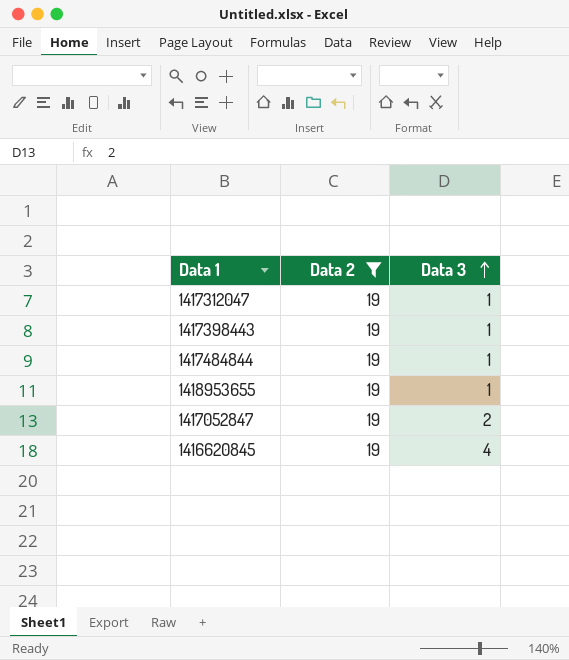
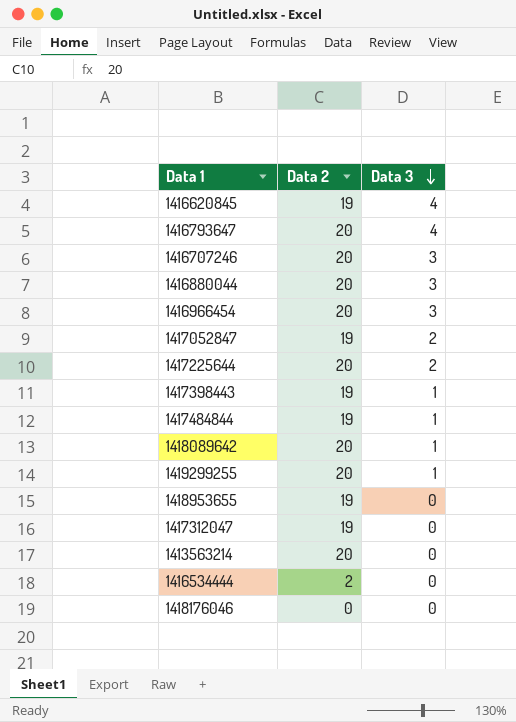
filter: Data 2 = 19 -> none
row order: Data 3 ascending -> Data 3 descending
1418953655 | Data 3: 1 -> 0
1417312047 | Data 3: 1 -> 0

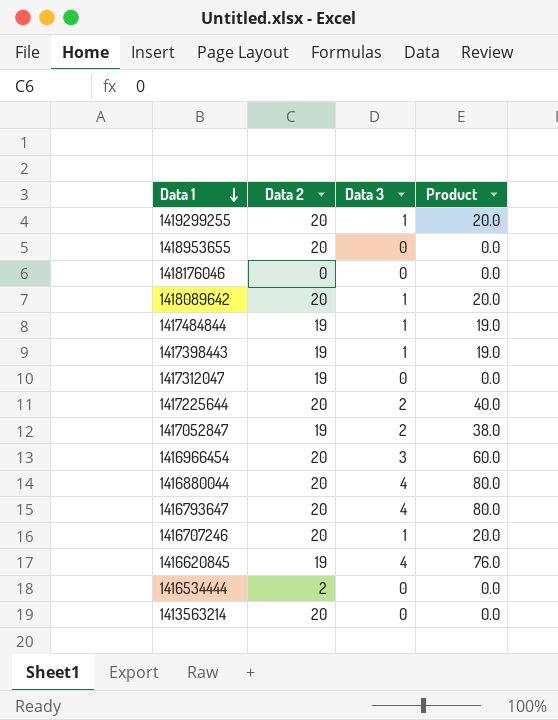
row order: Data 3 descending -> Data 1 descending
column Product | formula: none -> [Data 2] * [Data 3]
1418953655 | Data 2: 19 -> 20
1416880044 | Data 3: 3 -> 4
1416707246 | Data 3: 3 -> 1

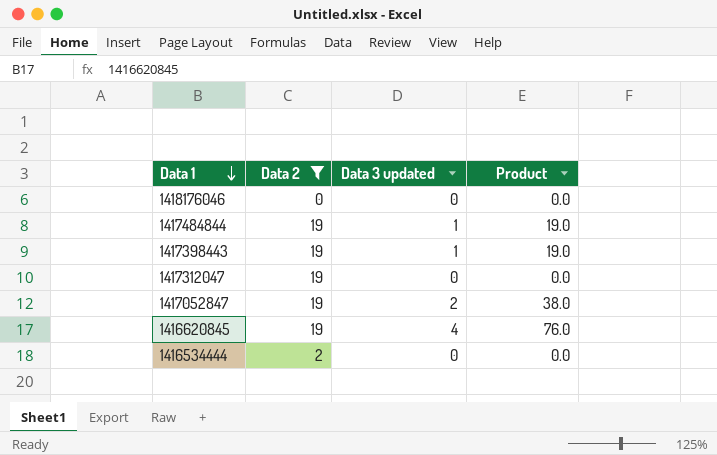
filter: none -> Data 2 != 20
column name: Data 3 -> Data 3 updated

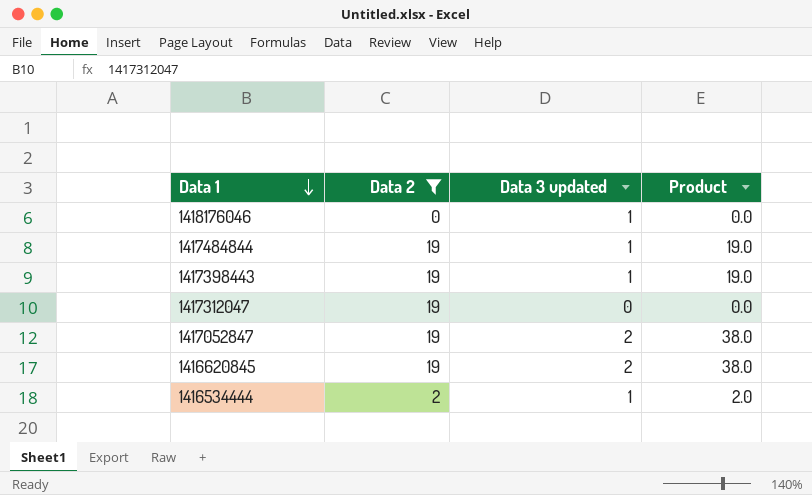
1418176046 | Data 3 updated: 0 -> 1
1416620845 | Data 3 updated: 4 -> 2
1416620845 | Product: 76.0 -> 38.0
1416534444 | Data 3 updated: 0 -> 1
1416534444 | Product: 0.0 -> 2.0

